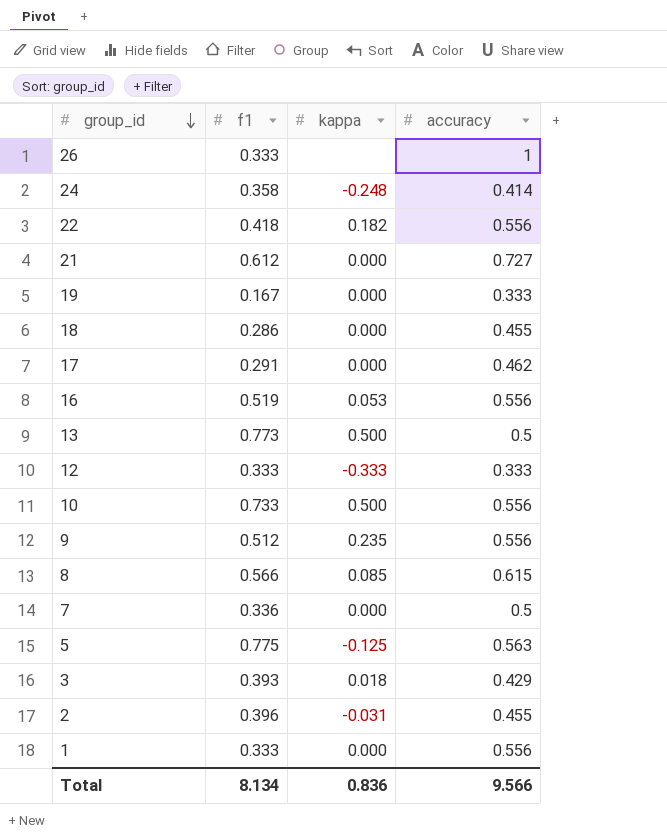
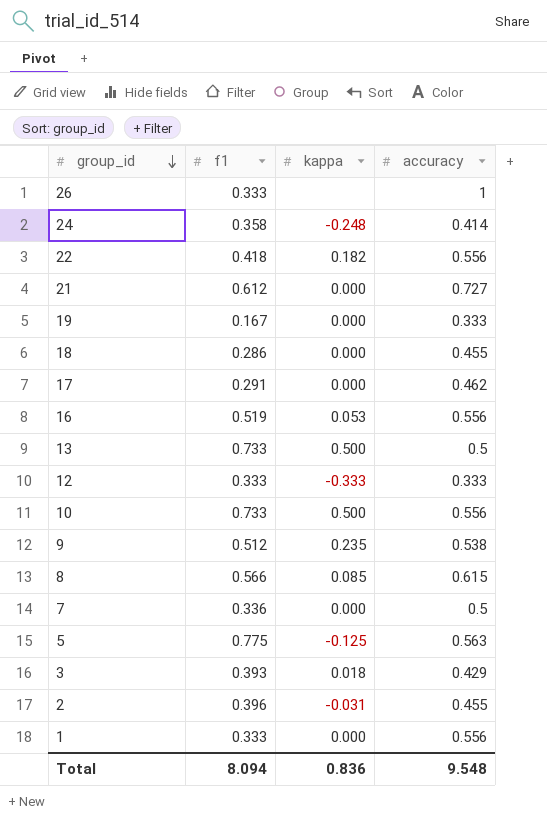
13 | f1: 0.773 -> 0.733
9 | accuracy: 0.556 -> 0.538
Total | f1: 8.134 -> 8.094
Total | accuracy: 9.566 -> 9.548

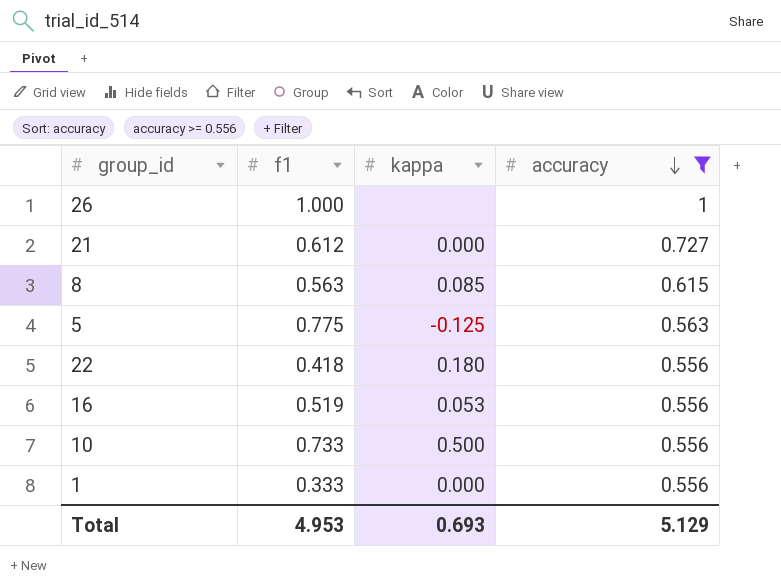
filter: none -> accuracy >= 0.556
row order: group_id descending -> accuracy descending
26 | f1: 0.333 -> 1.000
8 | f1: 0.566 -> 0.563
22 | kappa: 0.182 -> 0.180
Total | f1: 8.094 -> 4.953
Total | kappa: 0.836 -> 0.693
Total | accuracy: 9.548 -> 5.129

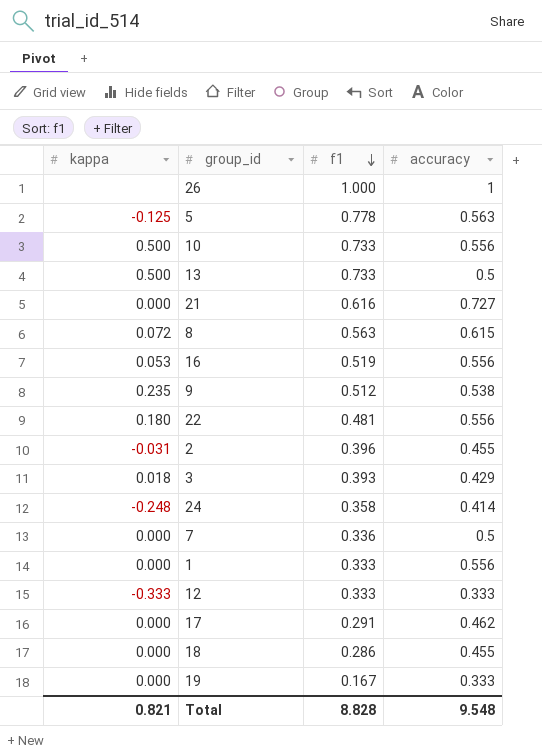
filter: accuracy >= 0.556 -> none
row order: accuracy descending -> f1 descending
column kappa | position: 3 -> 1
5 | f1: 0.775 -> 0.778
21 | f1: 0.612 -> 0.616
8 | kappa: 0.085 -> 0.072
22 | f1: 0.418 -> 0.481
Total | kappa: 0.693 -> 0.821
Total | f1: 4.953 -> 8.828
Total | accuracy: 5.129 -> 9.548

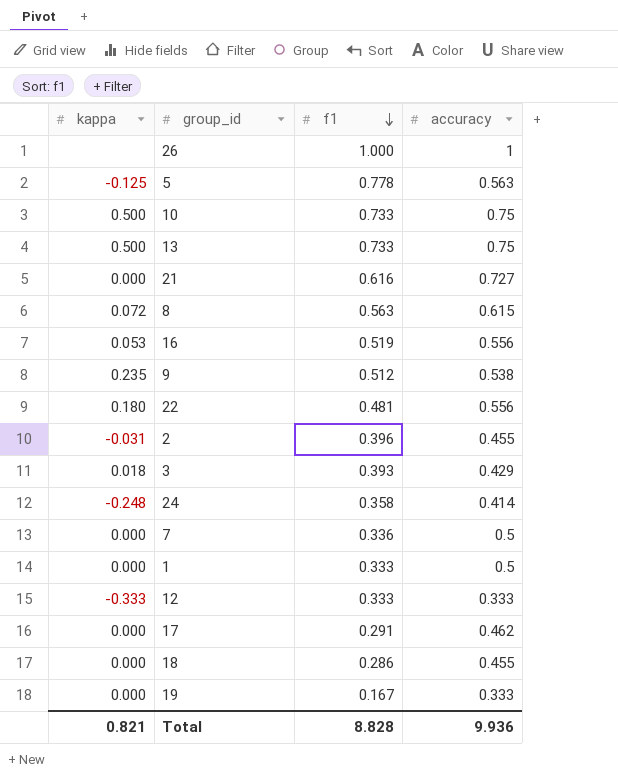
10 | accuracy: 0.556 -> 0.75
13 | accuracy: 0.5 -> 0.75
1 | accuracy: 0.556 -> 0.5
Total | accuracy: 9.548 -> 9.936

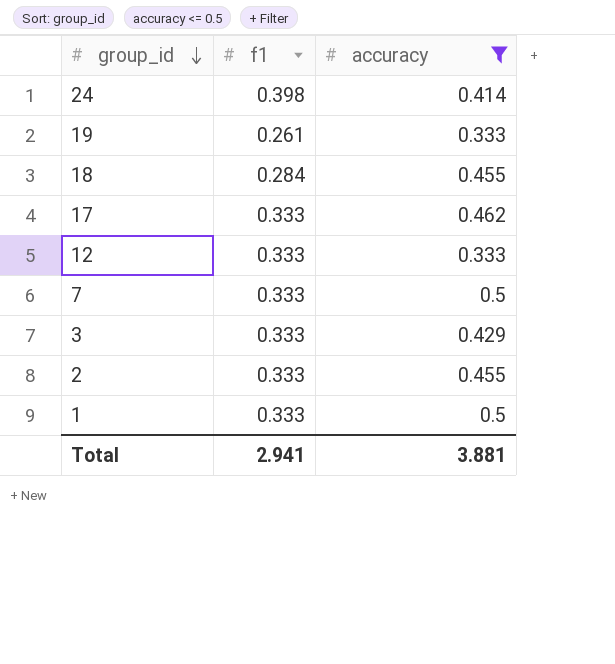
filter: none -> accuracy <= 0.5
row order: f1 descending -> group_id descending
column kappa | position: 1 -> none
24 | f1: 0.358 -> 0.398
19 | f1: 0.167 -> 0.261
18 | f1: 0.286 -> 0.284
17 | f1: 0.291 -> 0.333
7 | f1: 0.336 -> 0.333
3 | f1: 0.393 -> 0.333
2 | f1: 0.396 -> 0.333
Total | f1: 8.828 -> 2.941
Total | accuracy: 9.936 -> 3.881

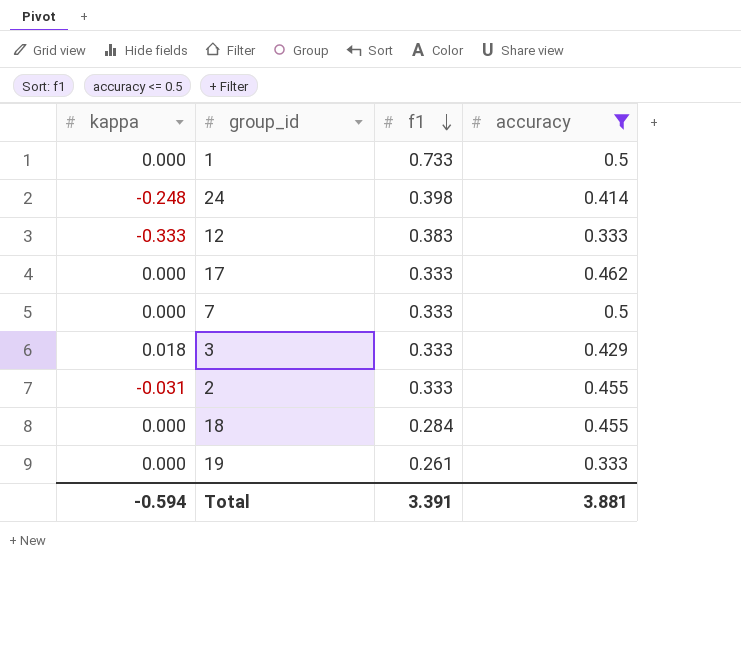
row order: group_id descending -> f1 descending
column kappa | position: none -> 1
1 | f1: 0.333 -> 0.733
12 | f1: 0.333 -> 0.383
Total | f1: 2.941 -> 3.391

